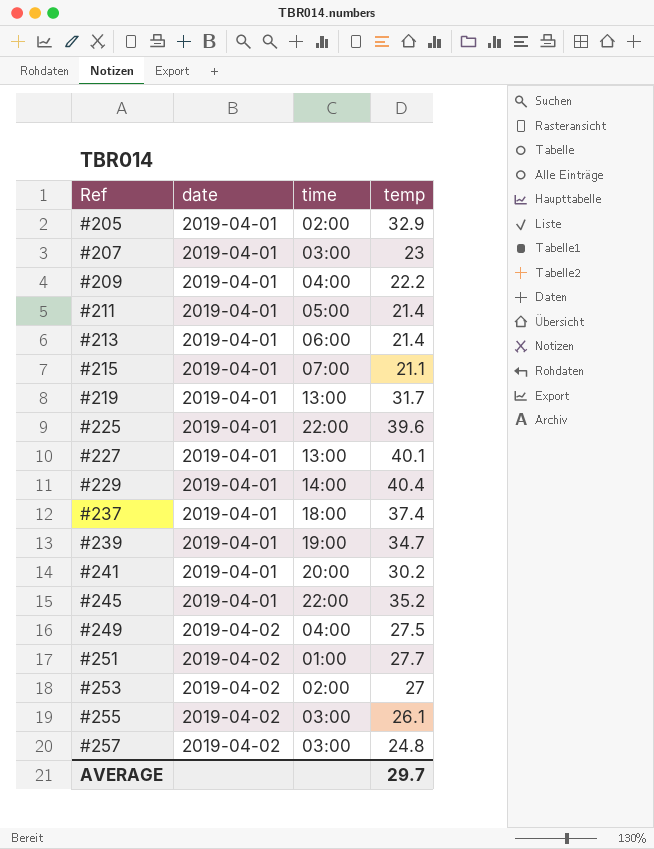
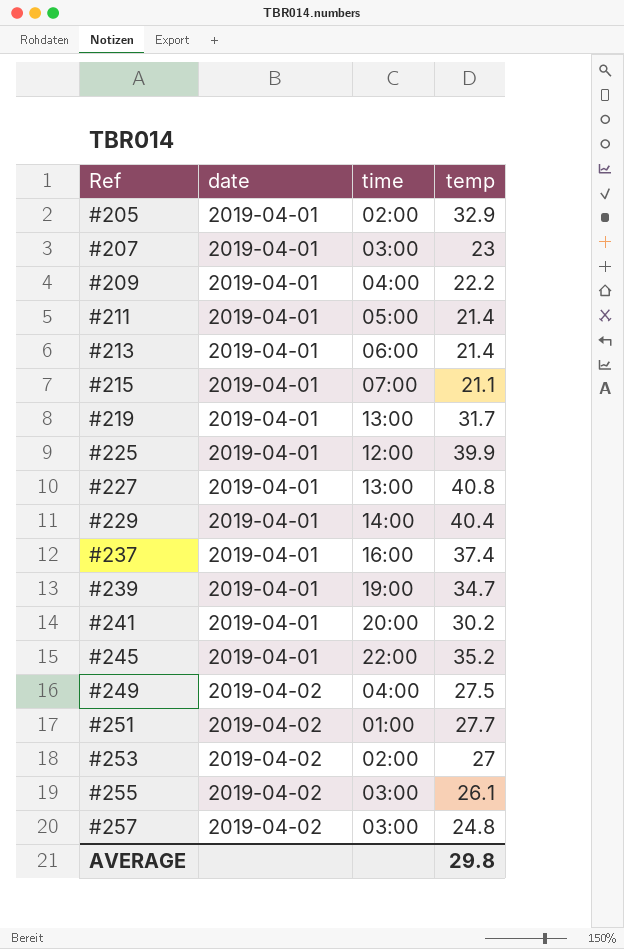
#225 | time: 22:00 -> 12:00
#225 | temp: 39.6 -> 39.9
#227 | temp: 40.1 -> 40.8
#237 | time: 18:00 -> 16:00
AVERAGE | temp: 29.7 -> 29.8

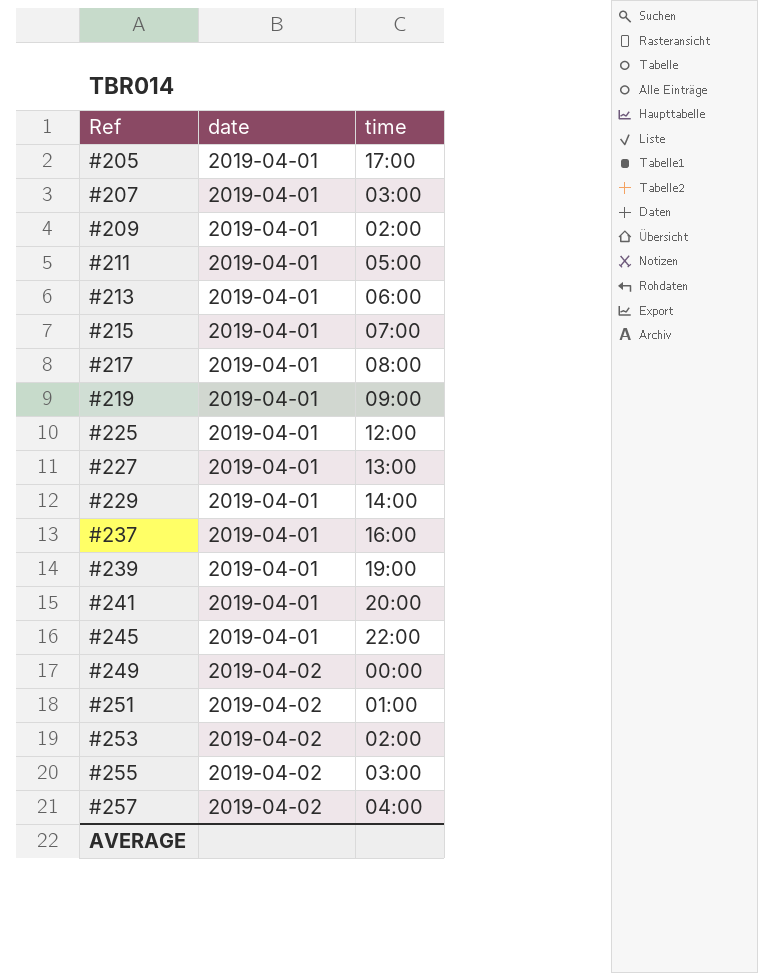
column temp | position: 4 -> none
#205 | time: 02:00 -> 17:00
#209 | time: 04:00 -> 02:00
row #217: none -> 2019-04-01 | 08:00
#219 | time: 13:00 -> 09:00
#249 | time: 04:00 -> 00:00
#257 | time: 03:00 -> 04:00

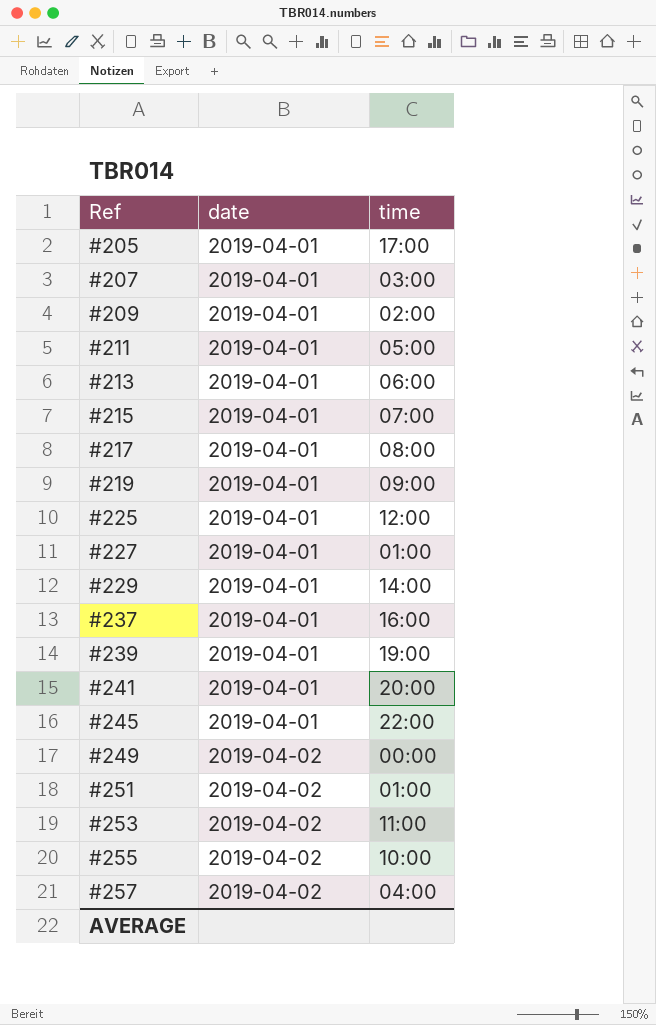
#227 | time: 13:00 -> 01:00
#253 | time: 02:00 -> 11:00
#255 | time: 03:00 -> 10:00

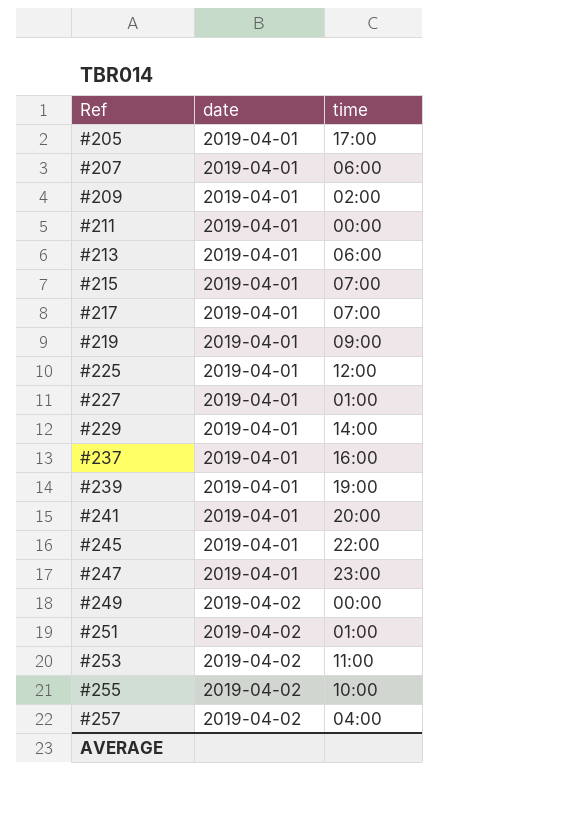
#207 | time: 03:00 -> 06:00
#211 | time: 05:00 -> 00:00
#217 | time: 08:00 -> 07:00
row #247: none -> 2019-04-01 | 23:00

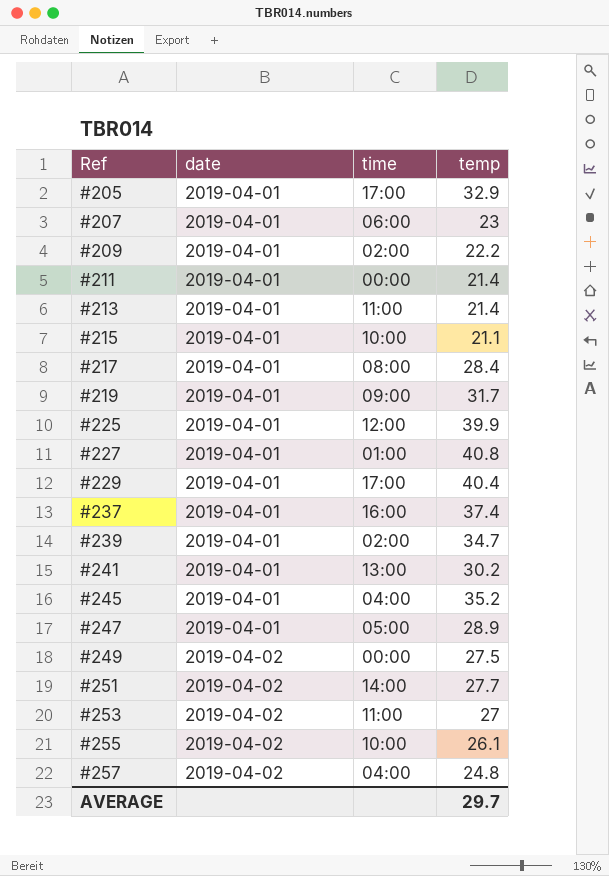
column temp | position: none -> 4
#213 | time: 06:00 -> 11:00
#215 | time: 07:00 -> 10:00
#217 | time: 07:00 -> 08:00
#229 | time: 14:00 -> 17:00
#239 | time: 19:00 -> 02:00
#241 | time: 20:00 -> 13:00
#245 | time: 22:00 -> 04:00
#247 | time: 23:00 -> 05:00
#251 | time: 01:00 -> 14:00

